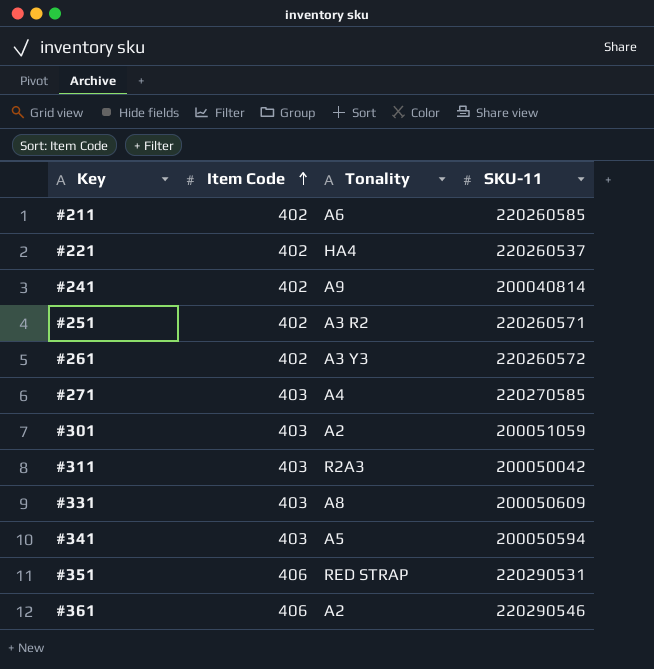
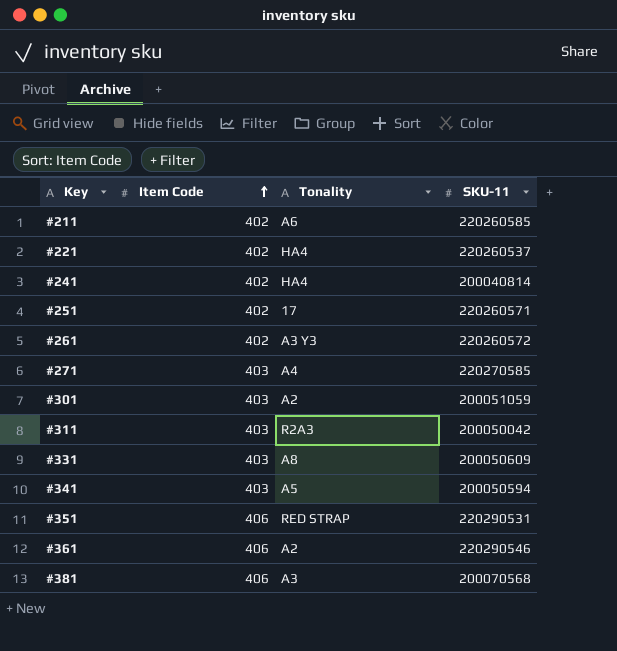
#241 | Tonality: A9 -> HA4
#251 | Tonality: A3 R2 -> 17
row #381: none -> 406 | A3 | 200070568

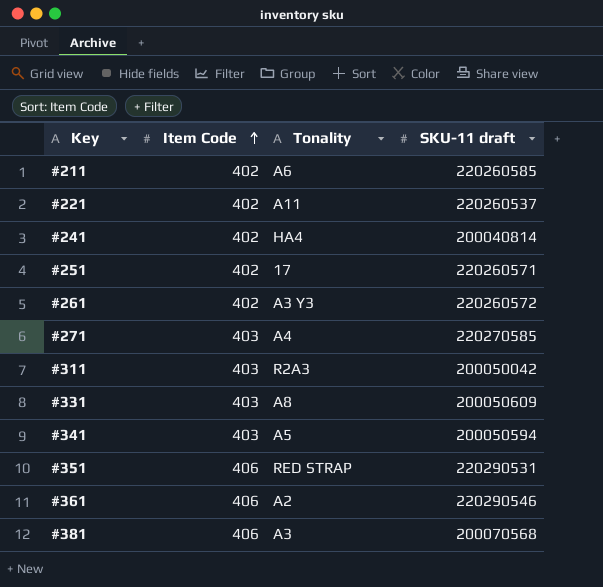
column name: SKU-11 -> SKU-11 draft
row #301: 403 | A2 | 200051059 -> none
#221 | Tonality: HA4 -> A11

